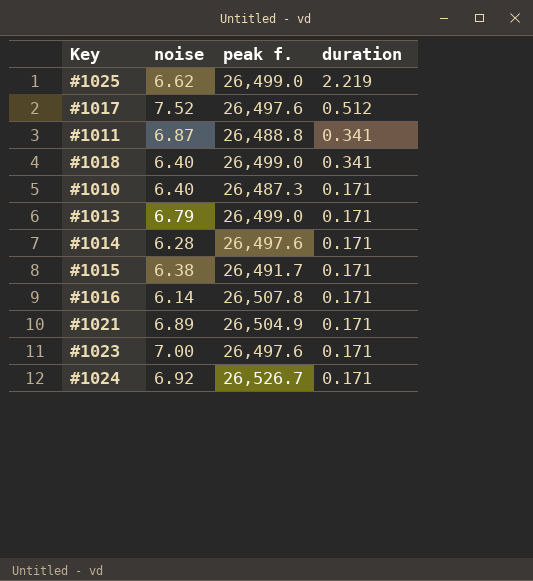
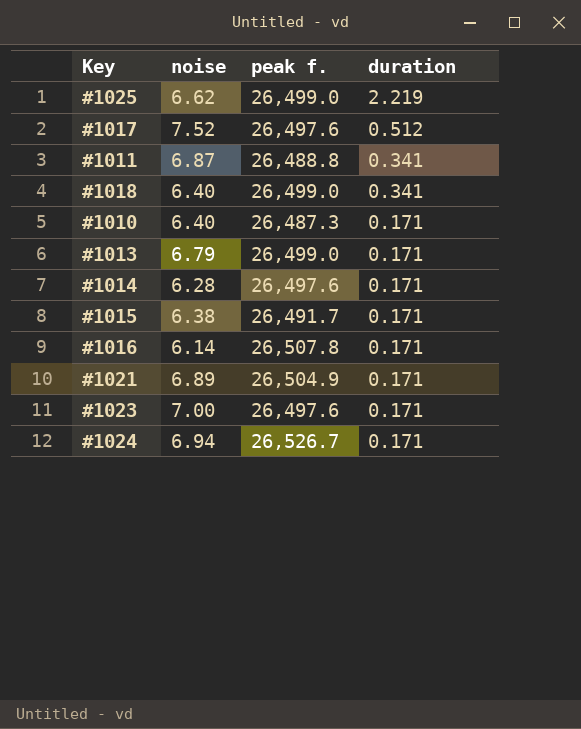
#1024 | noise: 6.92 -> 6.94

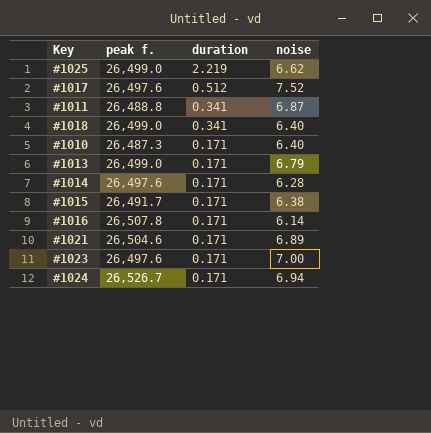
column noise | position: 2 -> 4
#1021 | peak f.: 26,504.9 -> 26,504.6

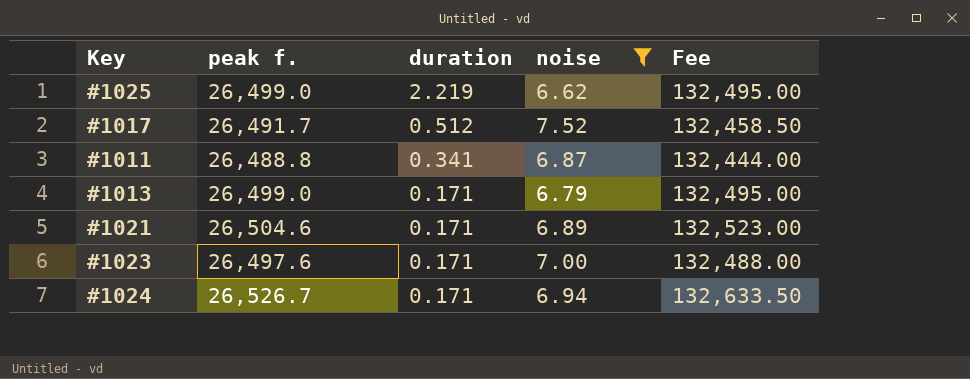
filter: none -> noise >= 6.62
column Fee | formula: none -> [peak f.] * 5
#1017 | peak f.: 26,497.6 -> 26,491.7

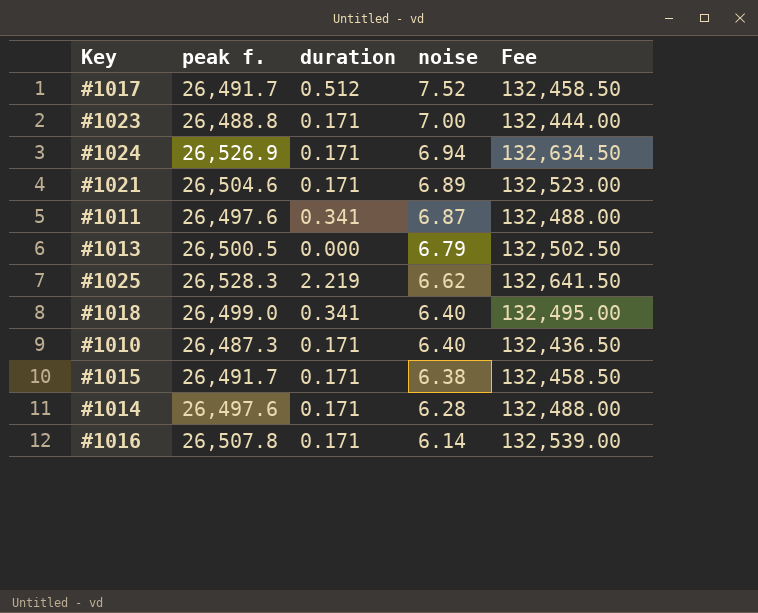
filter: noise >= 6.62 -> none
row order: duration descending -> noise descending
#1023 | peak f.: 26,497.6 -> 26,488.8
#1023 | Fee: 132,488.00 -> 132,444.00
#1024 | peak f.: 26,526.7 -> 26,526.9
#1024 | Fee: 132,633.50 -> 132,634.50
#1011 | peak f.: 26,488.8 -> 26,497.6
#1011 | Fee: 132,444.00 -> 132,488.00
#1013 | peak f.: 26,499.0 -> 26,500.5
#1013 | duration: 0.171 -> 0.000
#1013 | Fee: 132,495.00 -> 132,502.50
#1025 | peak f.: 26,499.0 -> 26,528.3
#1025 | Fee: 132,495.00 -> 132,641.50

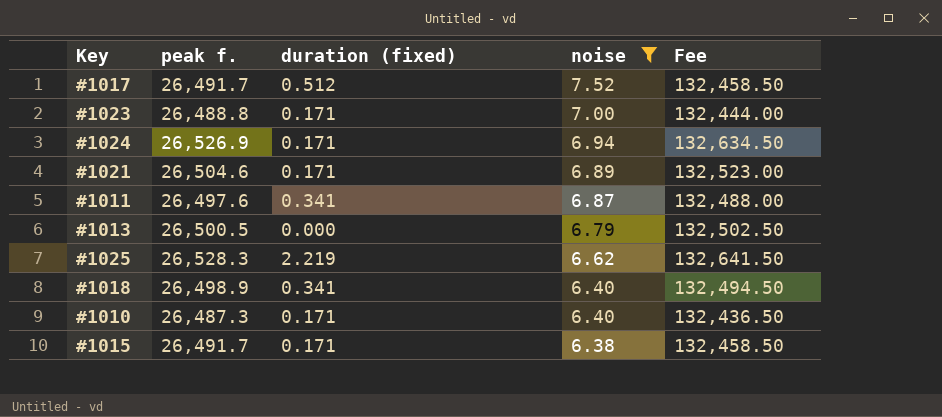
filter: none -> noise >= 6.38
column name: duration -> duration (fixed)
#1018 | peak f.: 26,499.0 -> 26,498.9
#1018 | Fee: 132,495.00 -> 132,494.50

